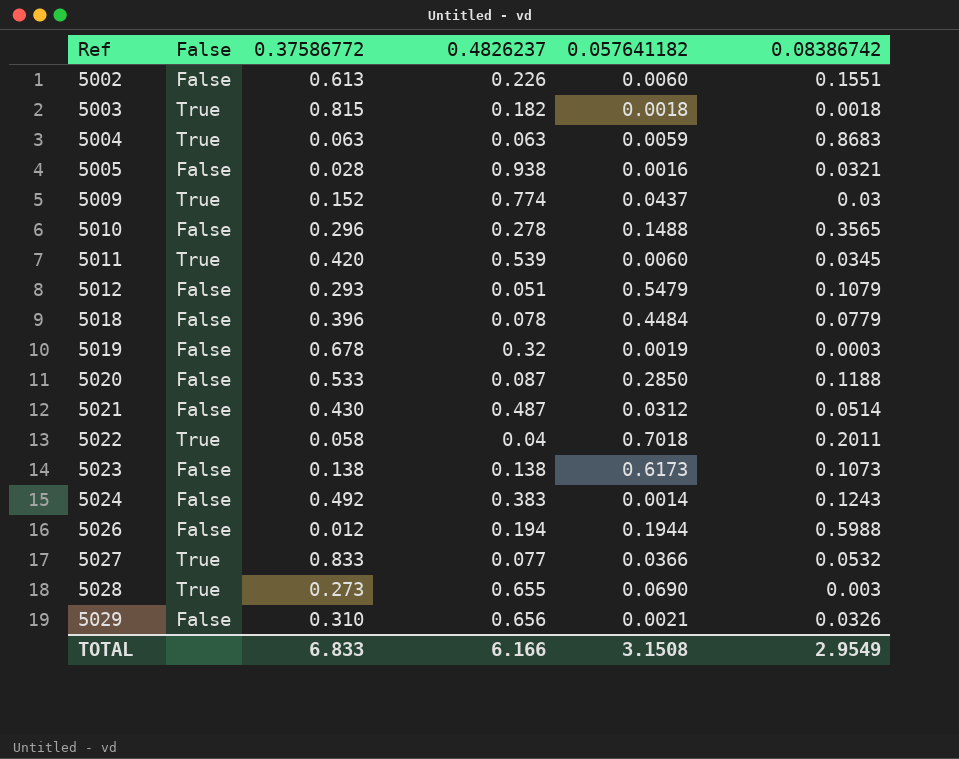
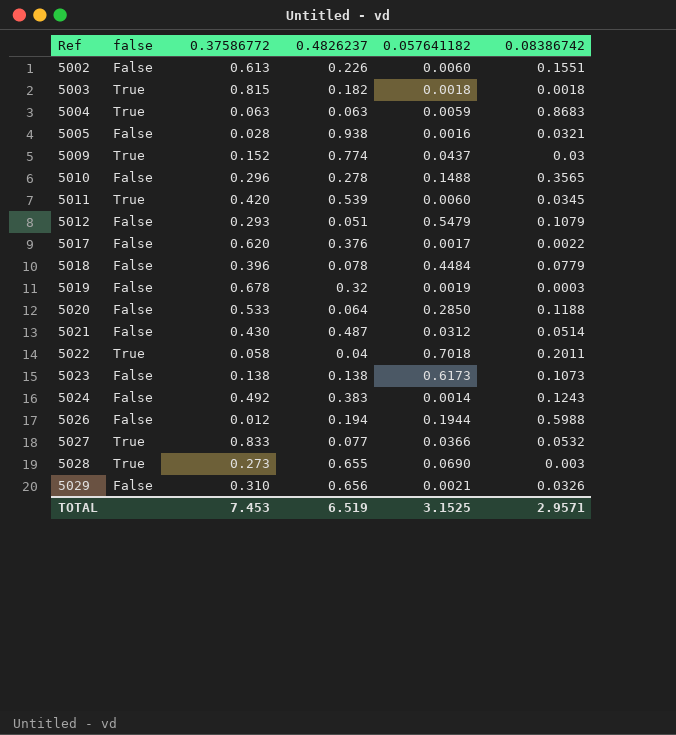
column name: False -> false
row 5017: none -> False | 0.620 | 0.376 | 0.0017 | 0.0022
5020 | 0.4826237: 0.087 -> 0.064
TOTAL | 0.37586772: 6.833 -> 7.453
TOTAL | 0.4826237: 6.166 -> 6.519
TOTAL | 0.057641182: 3.1508 -> 3.1525
TOTAL | 0.08386742: 2.9549 -> 2.9571

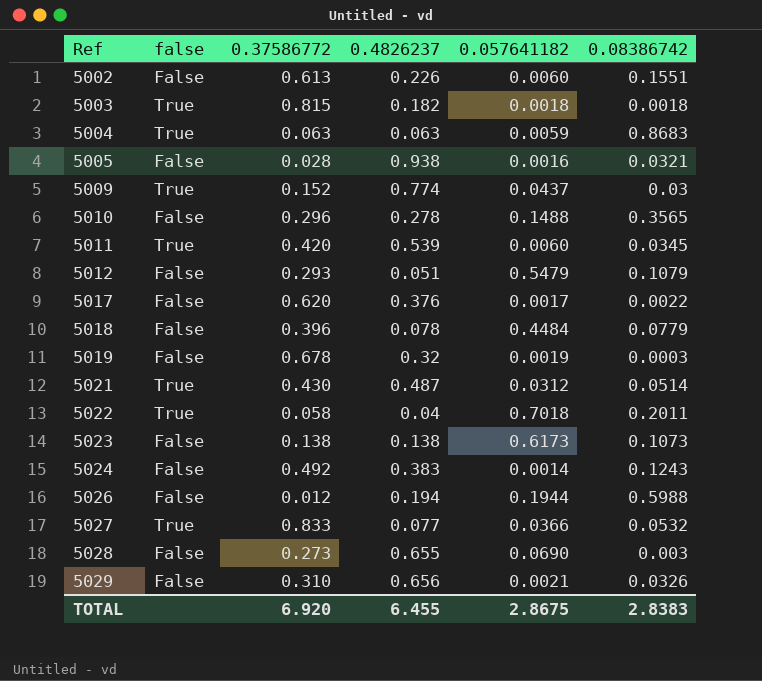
row 5020: False | 0.533 | 0.064 | 0.2850 | 0.1188 -> none
5021 | false: False -> True
5028 | false: True -> False
TOTAL | 0.37586772: 7.453 -> 6.920
TOTAL | 0.4826237: 6.519 -> 6.455
TOTAL | 0.057641182: 3.1525 -> 2.8675
TOTAL | 0.08386742: 2.9571 -> 2.8383

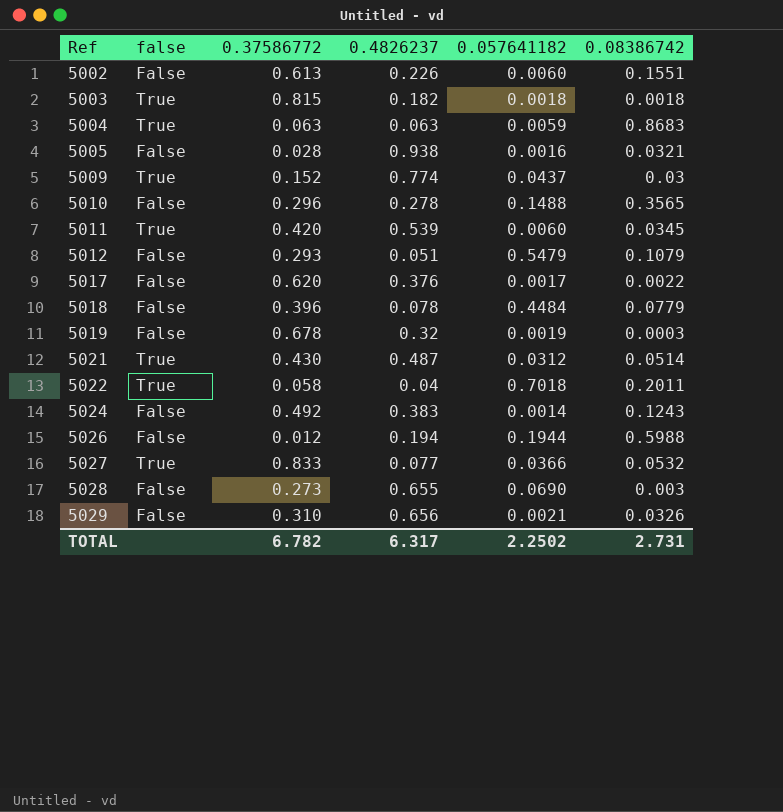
row 5023: False | 0.138 | 0.138 | 0.6173 | 0.1073 -> none
TOTAL | 0.37586772: 6.920 -> 6.782
TOTAL | 0.4826237: 6.455 -> 6.317
TOTAL | 0.057641182: 2.8675 -> 2.2502
TOTAL | 0.08386742: 2.8383 -> 2.731

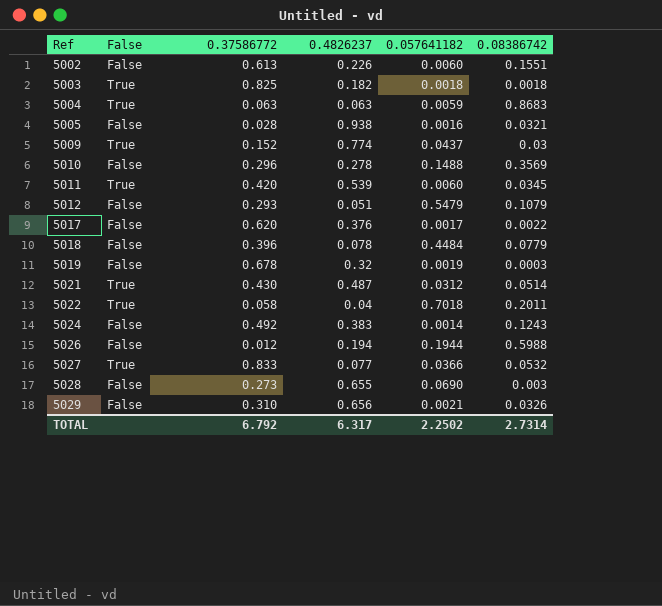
column name: false -> False
5003 | 0.37586772: 0.815 -> 0.825
5010 | 0.08386742: 0.3565 -> 0.3569
TOTAL | 0.37586772: 6.782 -> 6.792
TOTAL | 0.08386742: 2.731 -> 2.7314

